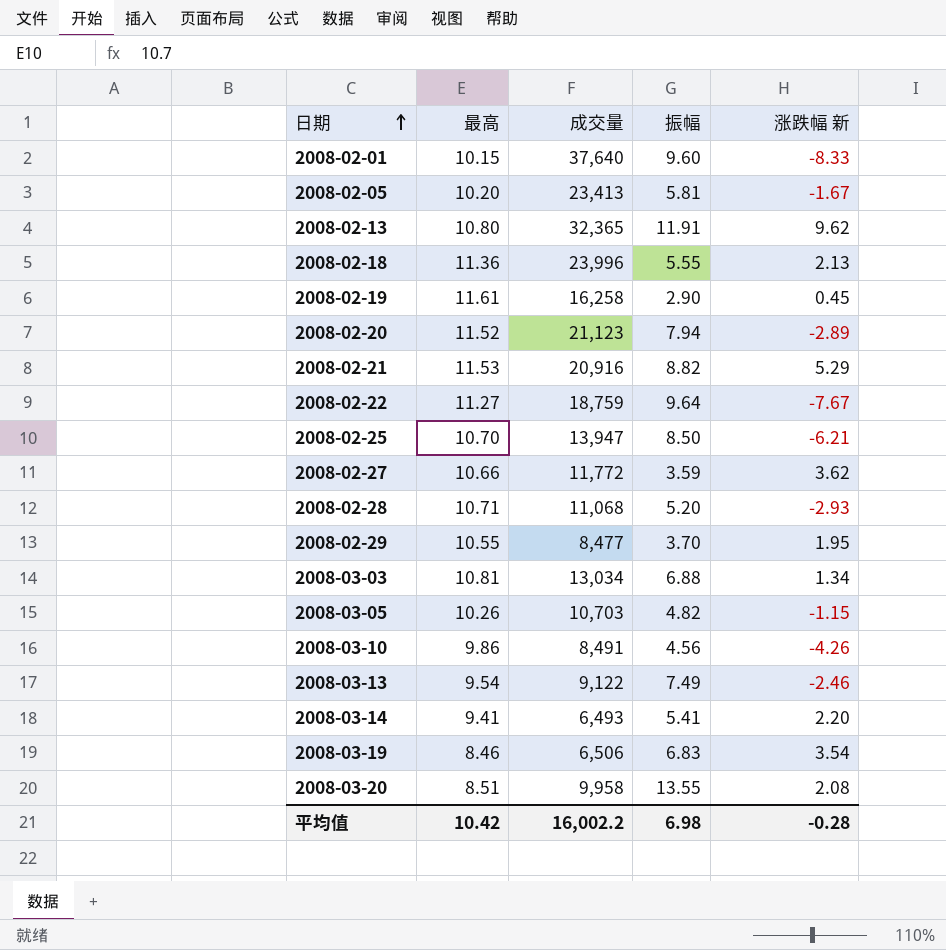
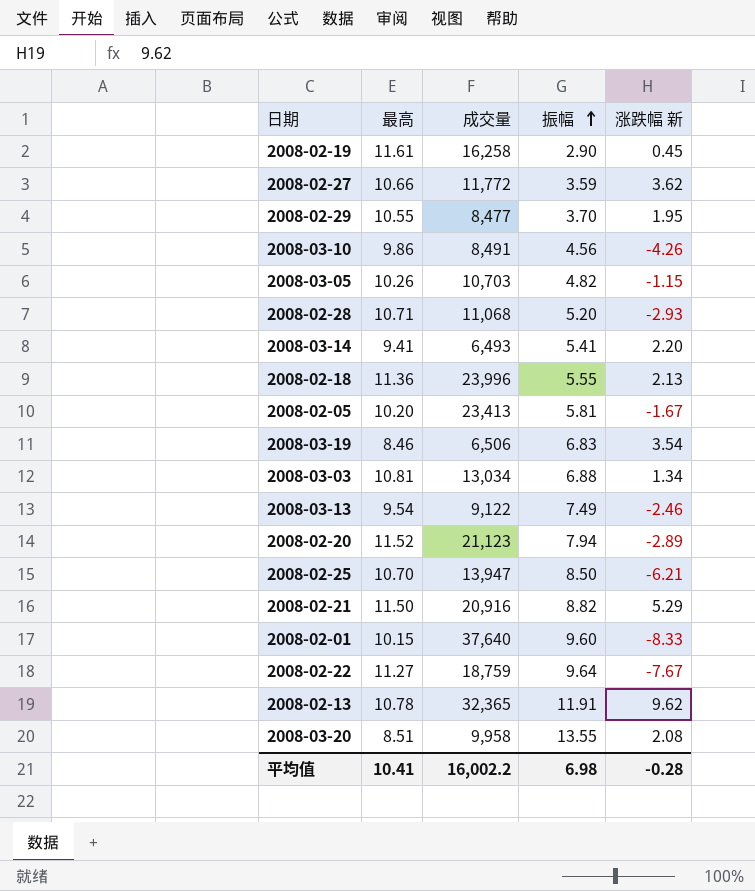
row order: 日期 ascending -> 振幅 ascending
2008-02-21 | 最高: 11.53 -> 11.50
2008-02-13 | 最高: 10.80 -> 10.78
平均值 | 最高: 10.42 -> 10.41

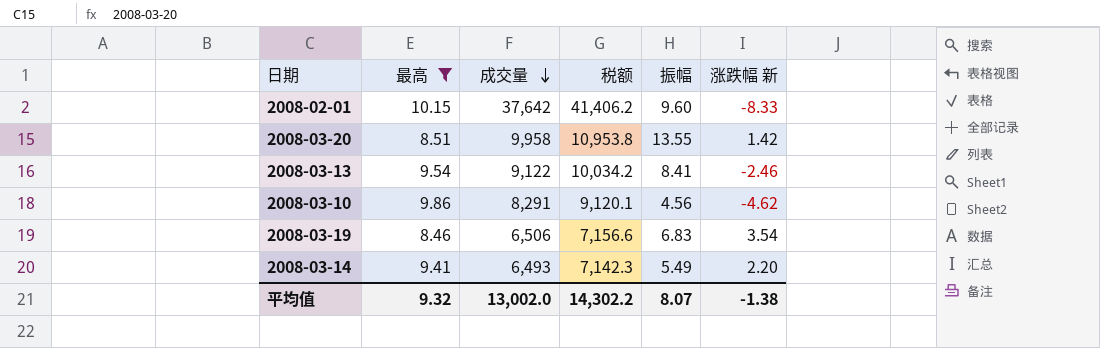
filter: none -> 最高 <= 10.15
row order: 振幅 ascending -> 成交量 descending
column 税额 | formula: none -> [成交量] * 1.1
2008-02-01 | 成交量: 37,640 -> 37,642
2008-03-20 | 涨跌幅 新: 2.08 -> 1.42
2008-03-13 | 振幅: 7.49 -> 8.41
2008-03-10 | 成交量: 8,491 -> 8,291
2008-03-10 | 涨跌幅 新: -4.26 -> -4.62
2008-03-14 | 振幅: 5.41 -> 5.49
平均值 | 最高: 10.41 -> 9.32
平均值 | 成交量: 16,002.2 -> 13,002.0
平均值 | 振幅: 6.98 -> 8.07
平均值 | 涨跌幅 新: -0.28 -> -1.38

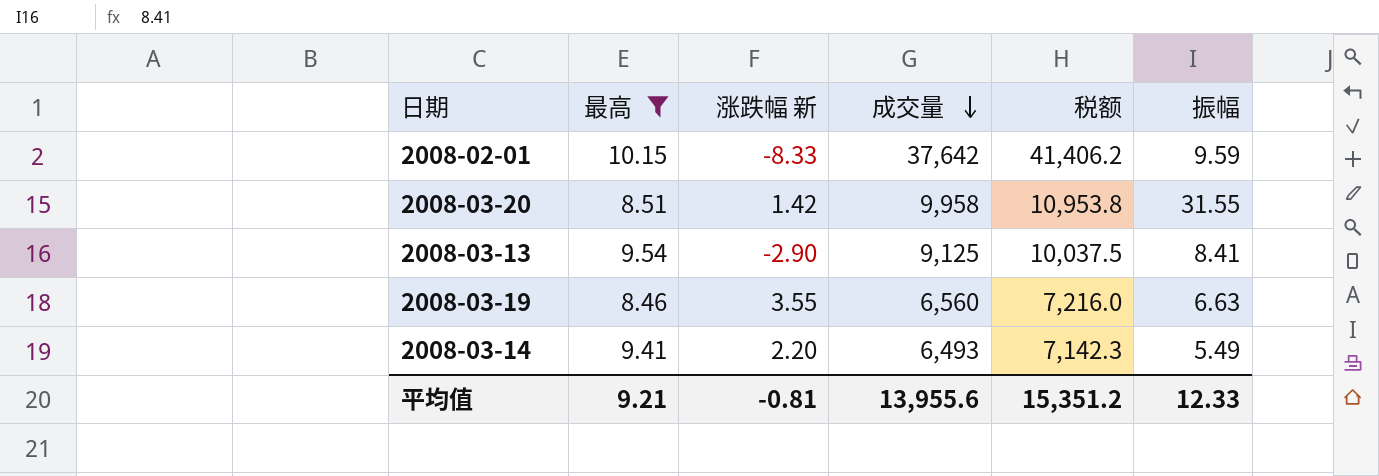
column 涨跌幅 新 | position: 6 -> 3
row 2008-03-10: 9.86 | 8,291 | 9,120.1 | 4.56 | -4.62 -> none
2008-02-01 | 振幅: 9.60 -> 9.59
2008-03-20 | 振幅: 13.55 -> 31.55
2008-03-13 | 涨跌幅 新: -2.46 -> -2.90
2008-03-13 | 成交量: 9,122 -> 9,125
2008-03-13 | 税额: 10,034.2 -> 10,037.5
2008-03-19 | 涨跌幅 新: 3.54 -> 3.55
2008-03-19 | 成交量: 6,506 -> 6,560
2008-03-19 | 税额: 7,156.6 -> 7,216.0
2008-03-19 | 振幅: 6.83 -> 6.63
平均值 | 最高: 9.32 -> 9.21
平均值 | 涨跌幅 新: -1.38 -> -0.81
平均值 | 成交量: 13,002.0 -> 13,955.6
平均值 | 税额: 14,302.2 -> 15,351.2
平均值 | 振幅: 8.07 -> 12.33

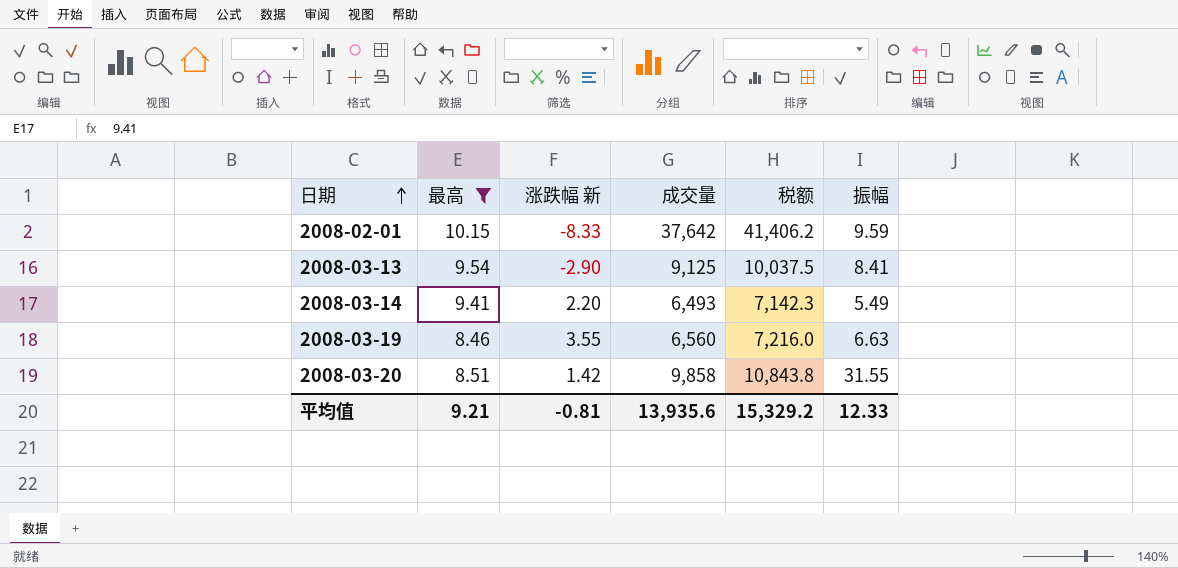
row order: 成交量 descending -> 日期 ascending
2008-03-20 | 成交量: 9,958 -> 9,858
2008-03-20 | 税额: 10,953.8 -> 10,843.8
平均值 | 成交量: 13,955.6 -> 13,935.6
平均值 | 税额: 15,351.2 -> 15,329.2

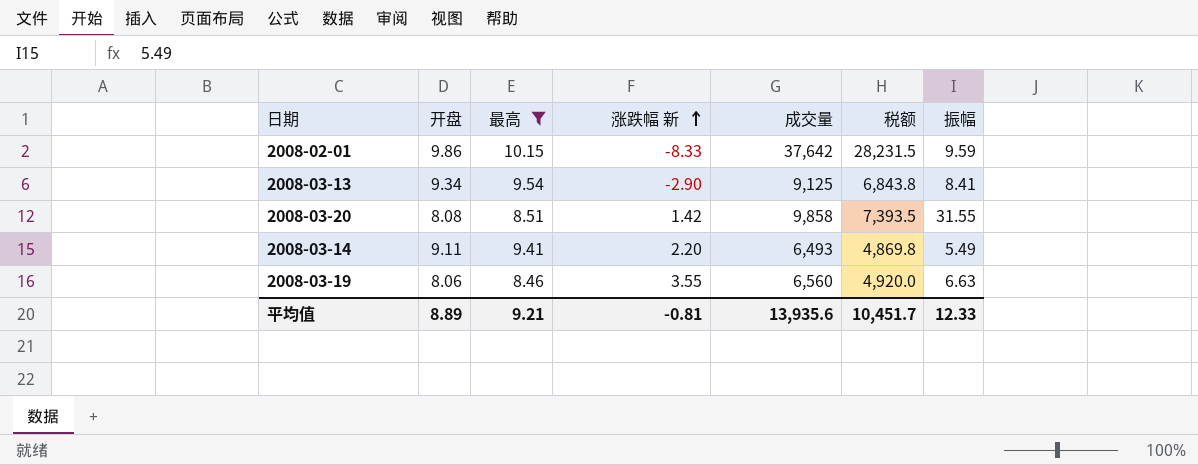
row order: 日期 ascending -> 涨跌幅 新 ascending
column 开盘 | position: none -> 2
column 税额 | formula: [成交量] * 1.1 -> [成交量] * 0.75
平均值 | 税额: 15,329.2 -> 10,451.7

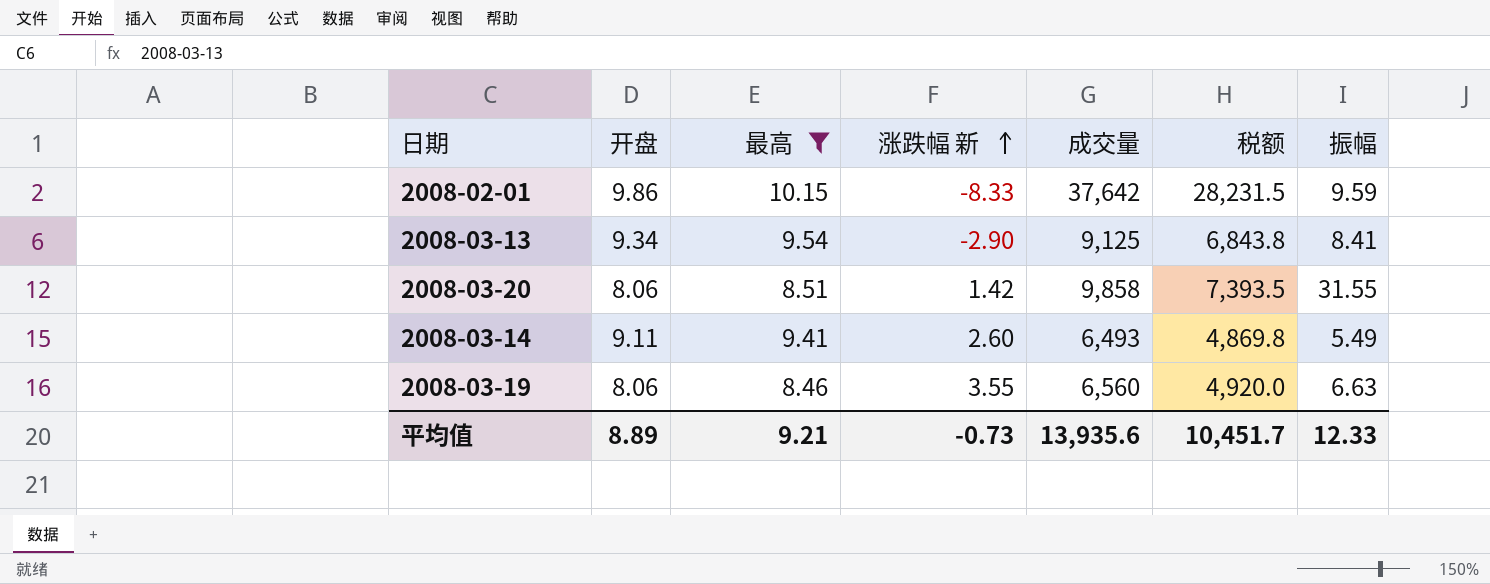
2008-03-20 | 开盘: 8.08 -> 8.06
2008-03-14 | 涨跌幅 新: 2.20 -> 2.60
平均值 | 涨跌幅 新: -0.81 -> -0.73

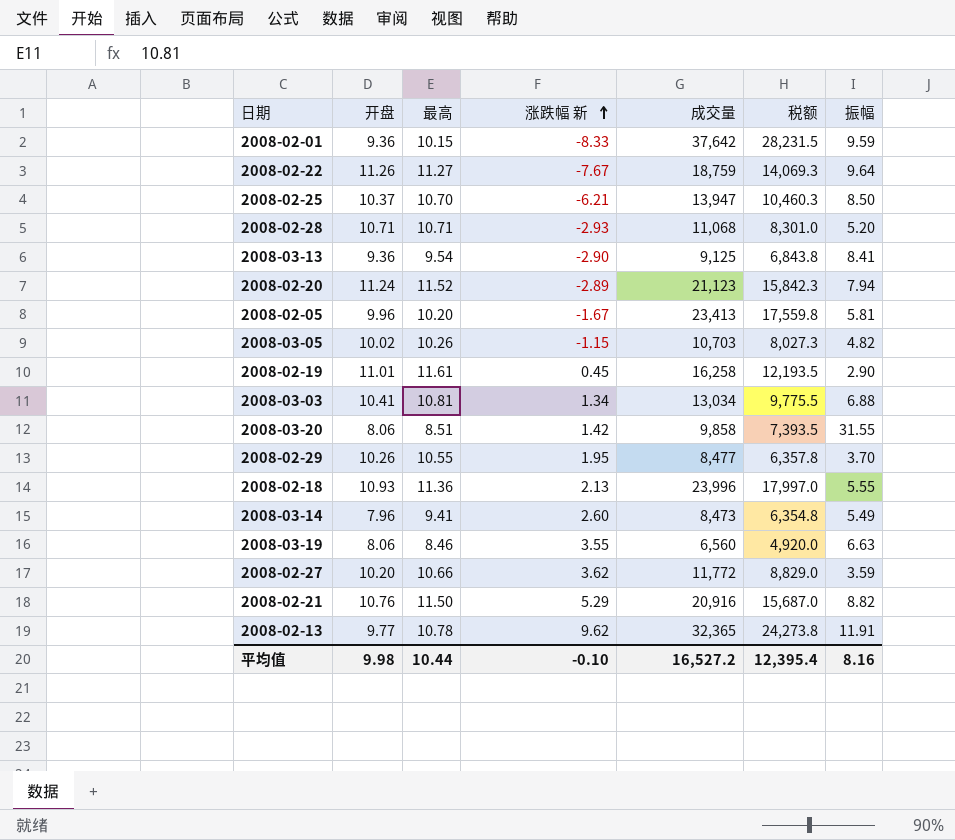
filter: 最高 <= 10.15 -> none
2008-02-01 | 开盘: 9.86 -> 9.36
2008-03-13 | 开盘: 9.34 -> 9.36
2008-03-14 | 开盘: 9.11 -> 7.96
2008-03-14 | 成交量: 6,493 -> 8,473
2008-03-14 | 税额: 4,869.8 -> 6,354.8
平均值 | 开盘: 8.89 -> 9.98
平均值 | 最高: 9.21 -> 10.44
平均值 | 涨跌幅 新: -0.73 -> -0.10
平均值 | 成交量: 13,935.6 -> 16,527.2
平均值 | 税额: 10,451.7 -> 12,395.4
平均值 | 振幅: 12.33 -> 8.16

